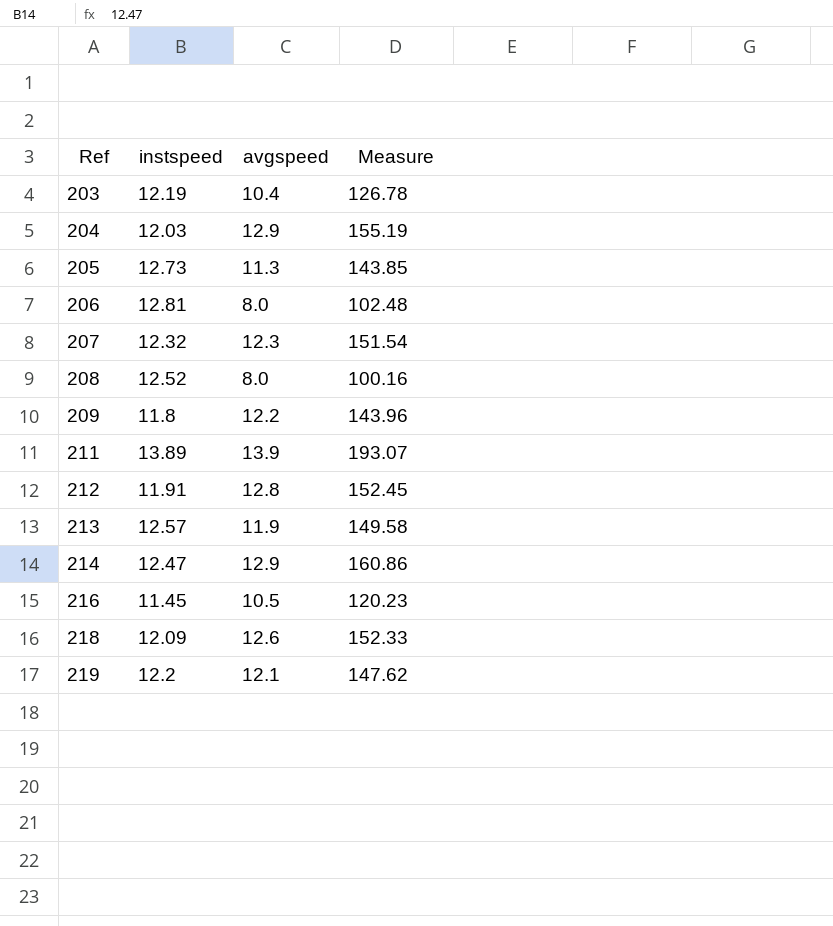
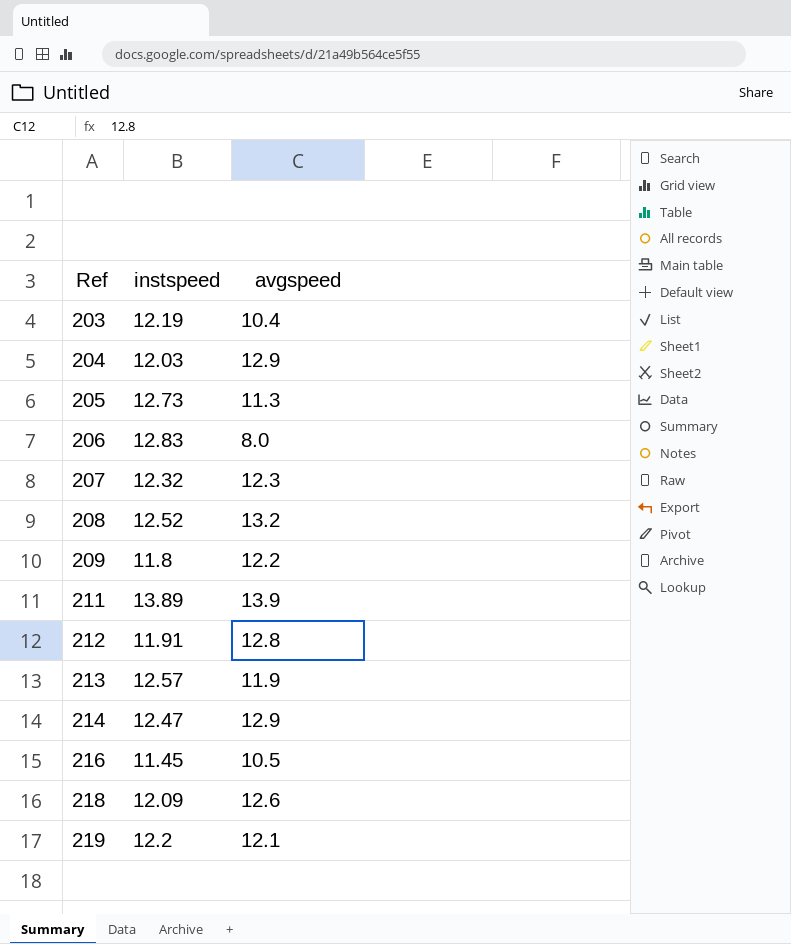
column Measure | formula: [instspeed] * [avgspeed] -> none
206 | instspeed: 12.81 -> 12.83
208 | avgspeed: 8.0 -> 13.2

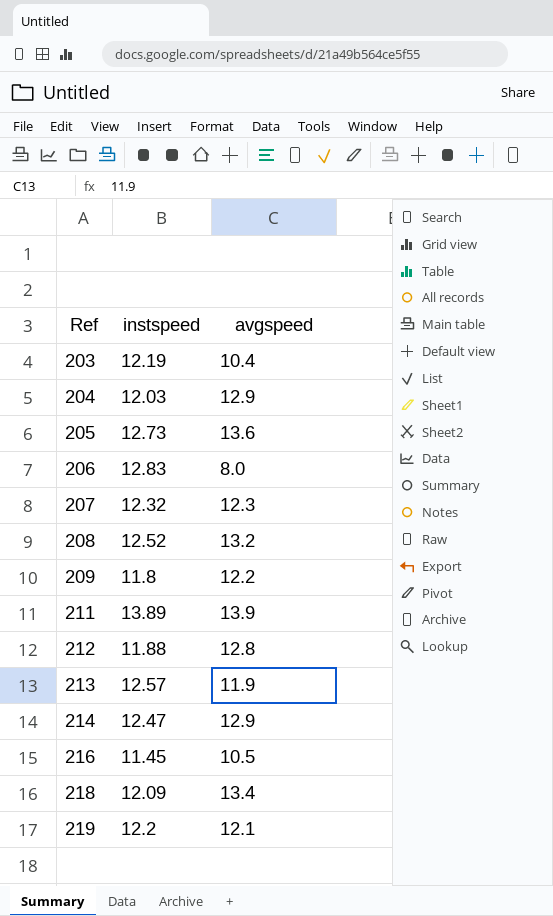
205 | avgspeed: 11.3 -> 13.6
212 | instspeed: 11.91 -> 11.88
218 | avgspeed: 12.6 -> 13.4

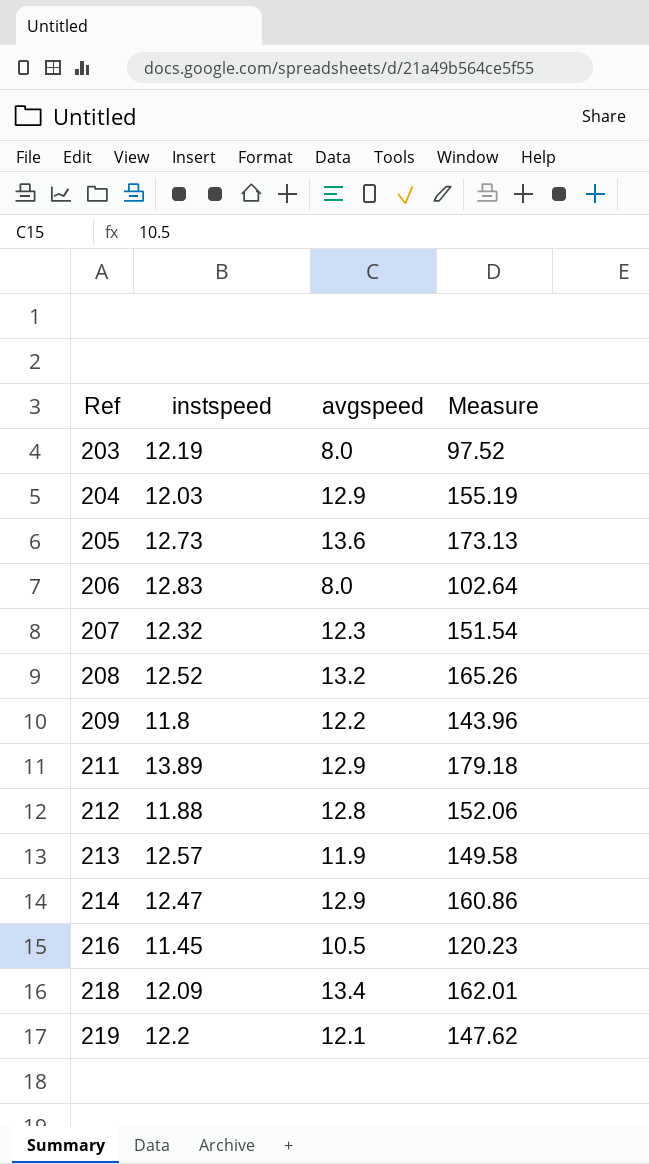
column Measure | formula: none -> [instspeed] * [avgspeed]
203 | avgspeed: 10.4 -> 8.0
211 | avgspeed: 13.9 -> 12.9

